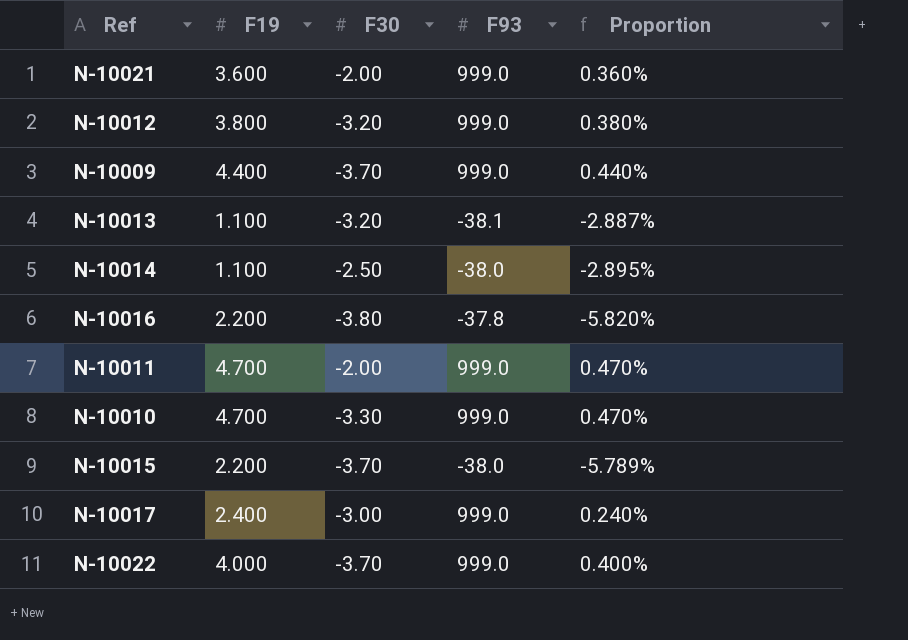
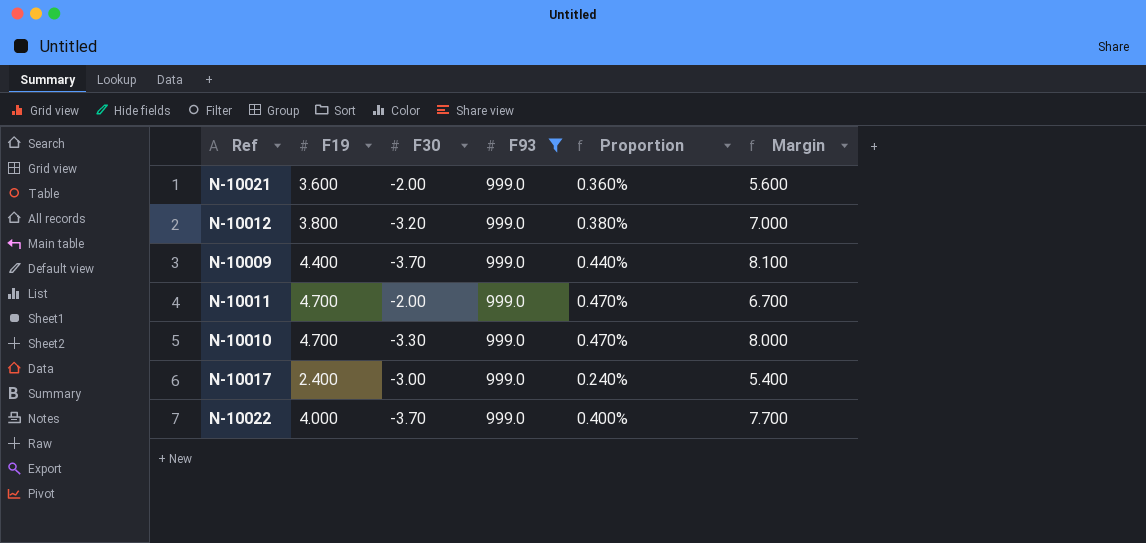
filter: none -> F93 = 999.0
column Margin | formula: none -> [F19] - [F30]

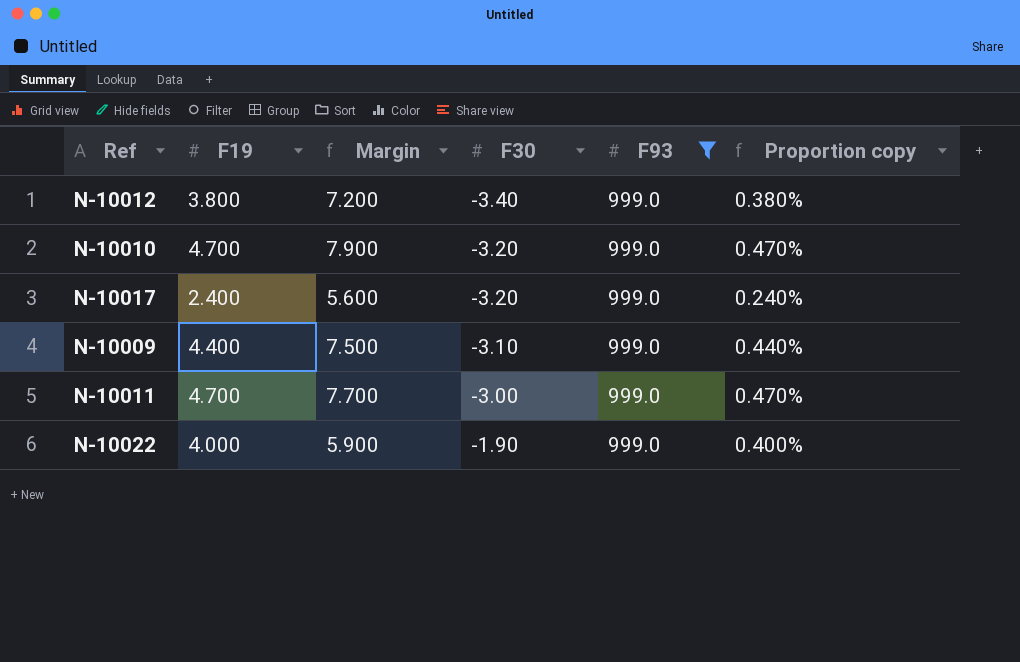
row order: none -> F30 ascending
column Margin | position: 6 -> 3
column name: Proportion -> Proportion copy
row N-10021: 3.600 | -2.00 | 999.0 | 0.360% | 5.600 -> none
N-10012 | Margin: 7.000 -> 7.200
N-10012 | F30: -3.20 -> -3.40
N-10010 | Margin: 8.000 -> 7.900
N-10010 | F30: -3.30 -> -3.20
N-10017 | Margin: 5.400 -> 5.600
N-10017 | F30: -3.00 -> -3.20
N-10009 | Margin: 8.100 -> 7.500
N-10009 | F30: -3.70 -> -3.10
N-10011 | Margin: 6.700 -> 7.700
N-10011 | F30: -2.00 -> -3.00
N-10022 | Margin: 7.700 -> 5.900
N-10022 | F30: -3.70 -> -1.90

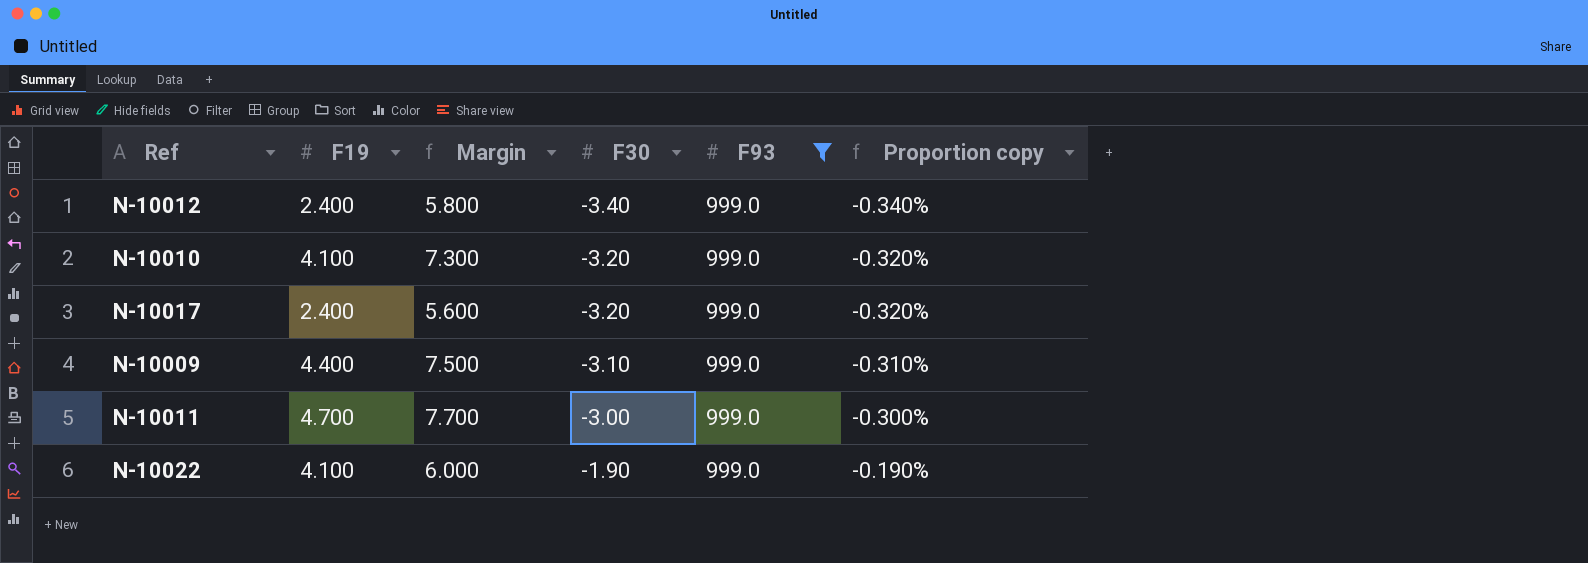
column Proportion copy | formula: [F19] / [F93] -> [F30] / [F93]
N-10012 | F19: 3.800 -> 2.400
N-10012 | Margin: 7.200 -> 5.800
N-10010 | F19: 4.700 -> 4.100
N-10010 | Margin: 7.900 -> 7.300
N-10022 | F19: 4.000 -> 4.100
N-10022 | Margin: 5.900 -> 6.000

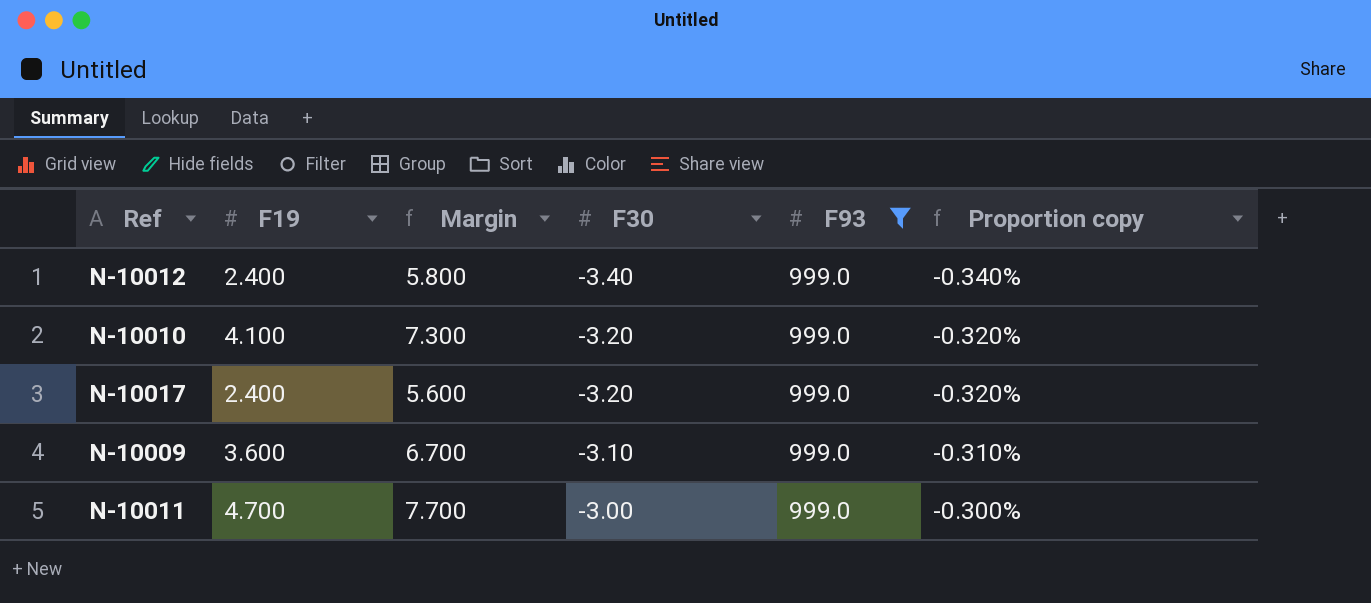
row N-10022: 4.100 | 6.000 | -1.90 | 999.0 | -0.190% -> none
N-10009 | F19: 4.400 -> 3.600
N-10009 | Margin: 7.500 -> 6.700

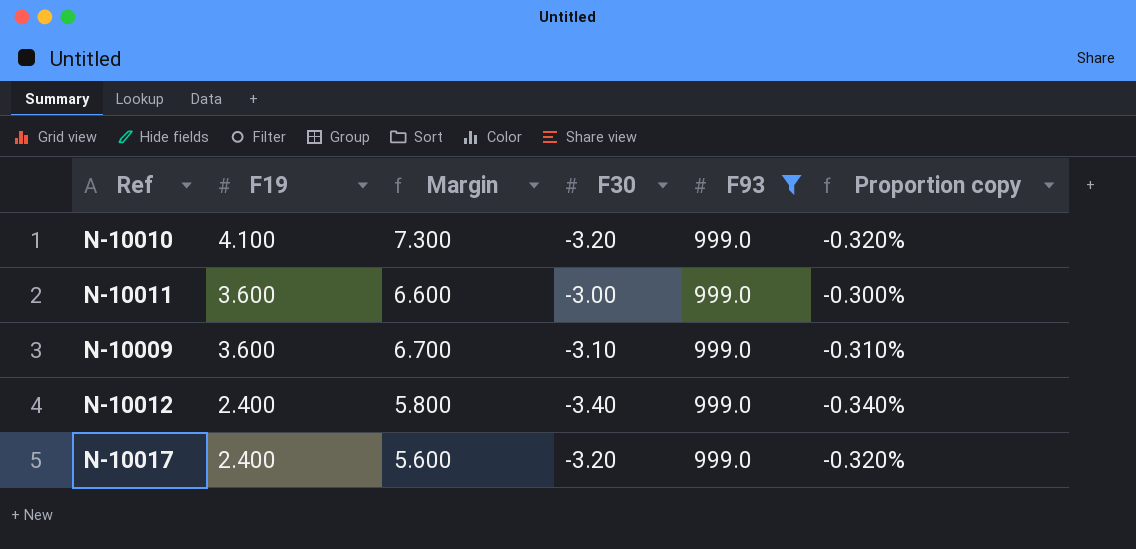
row order: F30 ascending -> F19 descending
N-10011 | F19: 4.700 -> 3.600
N-10011 | Margin: 7.700 -> 6.600

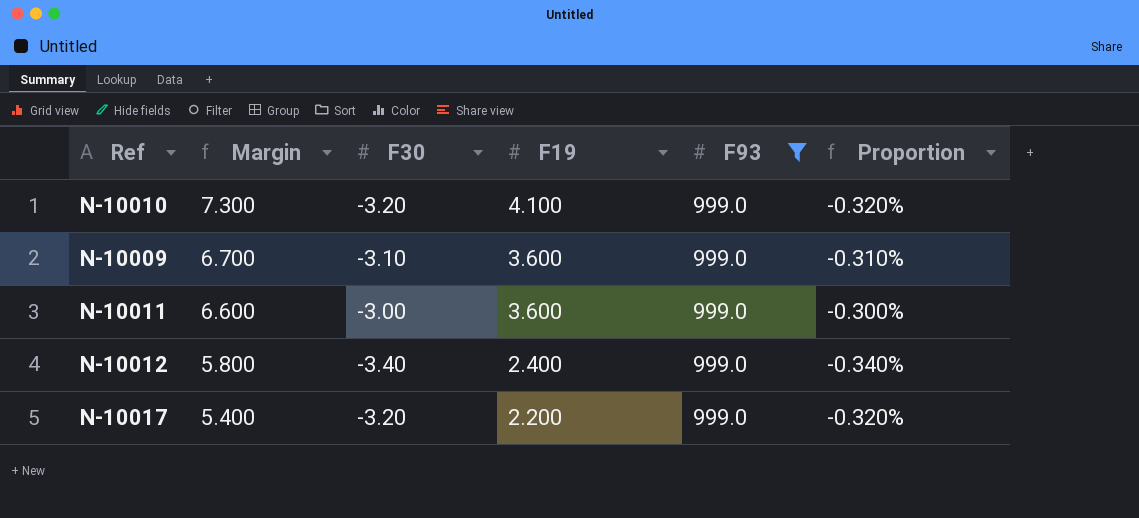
row order: F19 descending -> Margin descending
column F19 | position: 2 -> 4
column name: Proportion copy -> Proportion
N-10017 | Margin: 5.600 -> 5.400
N-10017 | F19: 2.400 -> 2.200

